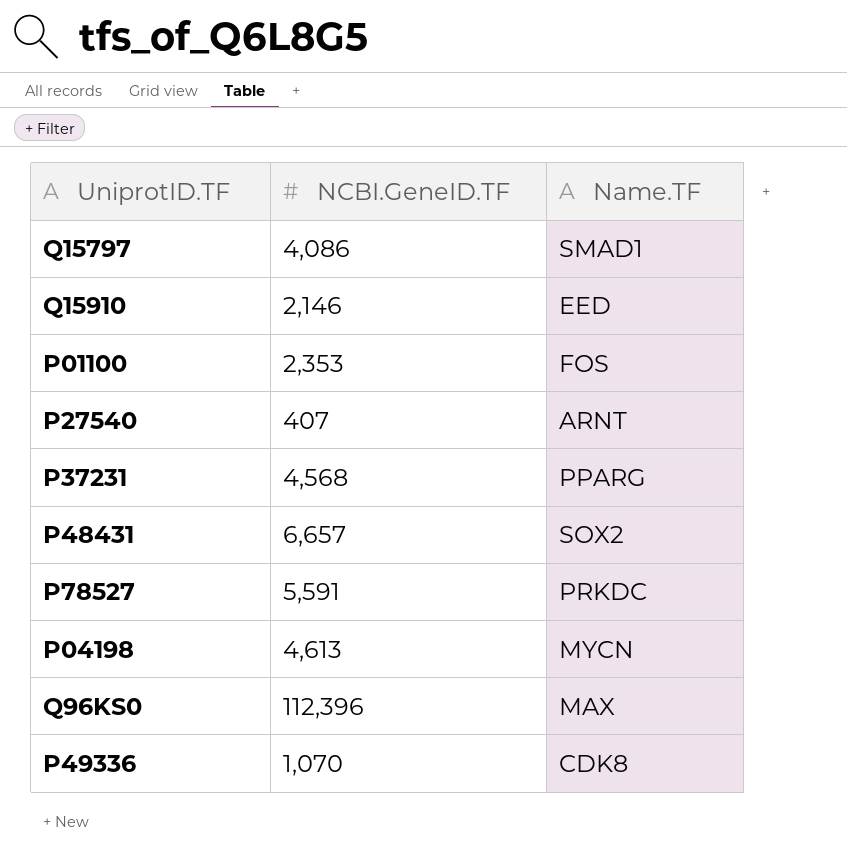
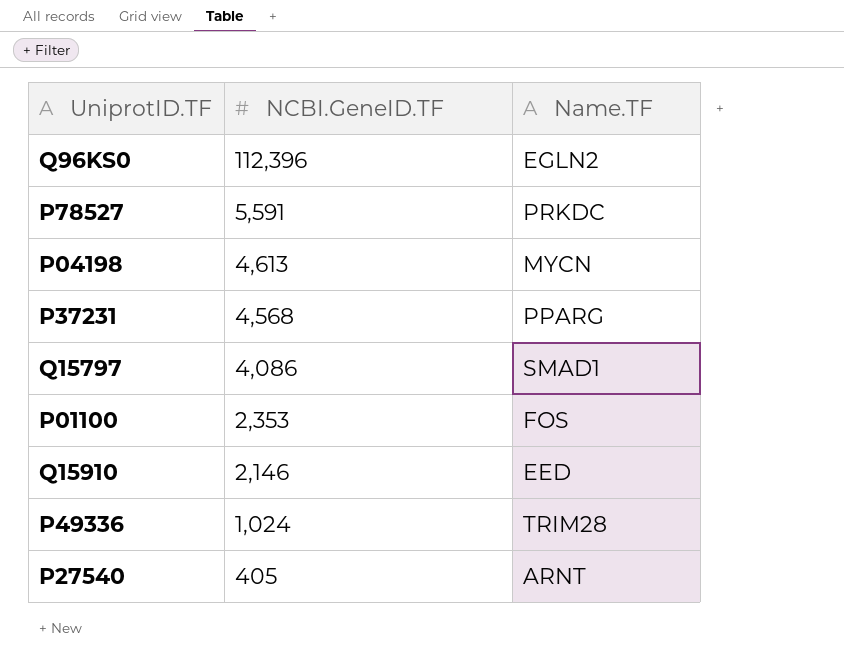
row order: none -> NCBI.GeneID.TF descending
row P48431: 6,657 | SOX2 -> none
Q96KS0 | Name.TF: MAX -> EGLN2
P49336 | NCBI.GeneID.TF: 1,070 -> 1,024
P49336 | Name.TF: CDK8 -> TRIM28
P27540 | NCBI.GeneID.TF: 407 -> 405

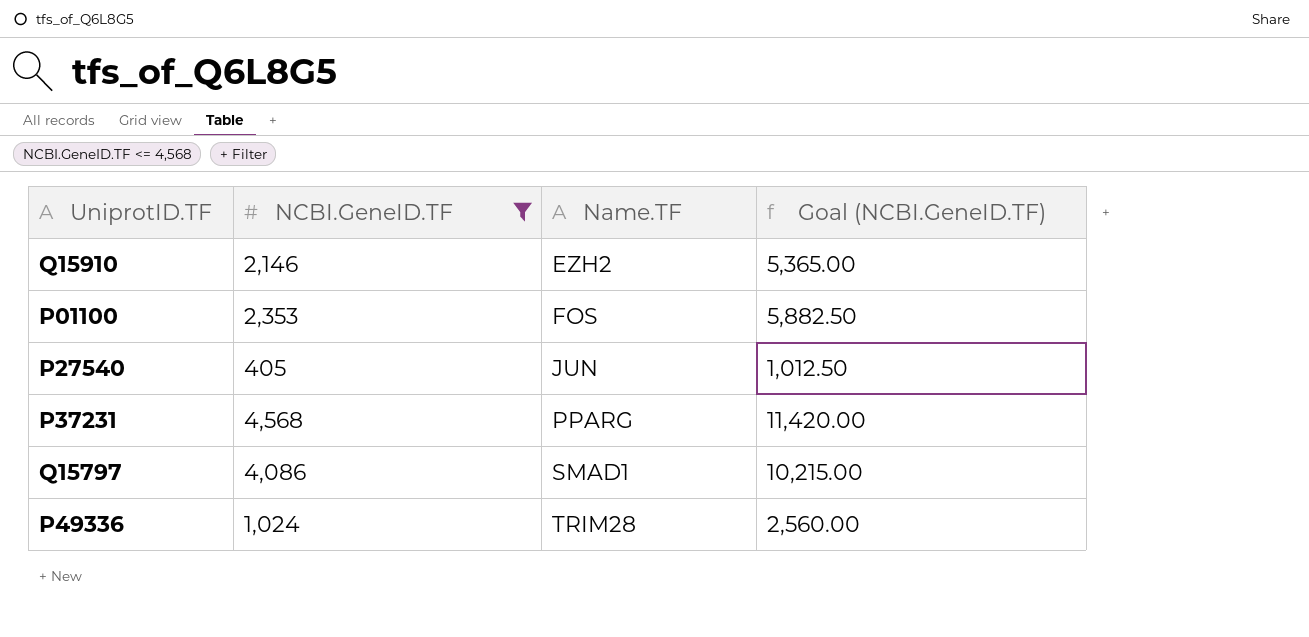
filter: none -> NCBI.GeneID.TF <= 4,568
row order: NCBI.GeneID.TF descending -> Name.TF ascending
column Goal (NCBI.GeneID.TF) | formula: none -> [NCBI.GeneID.TF] * 2.5
Q15910 | Name.TF: EED -> EZH2
P27540 | Name.TF: ARNT -> JUN

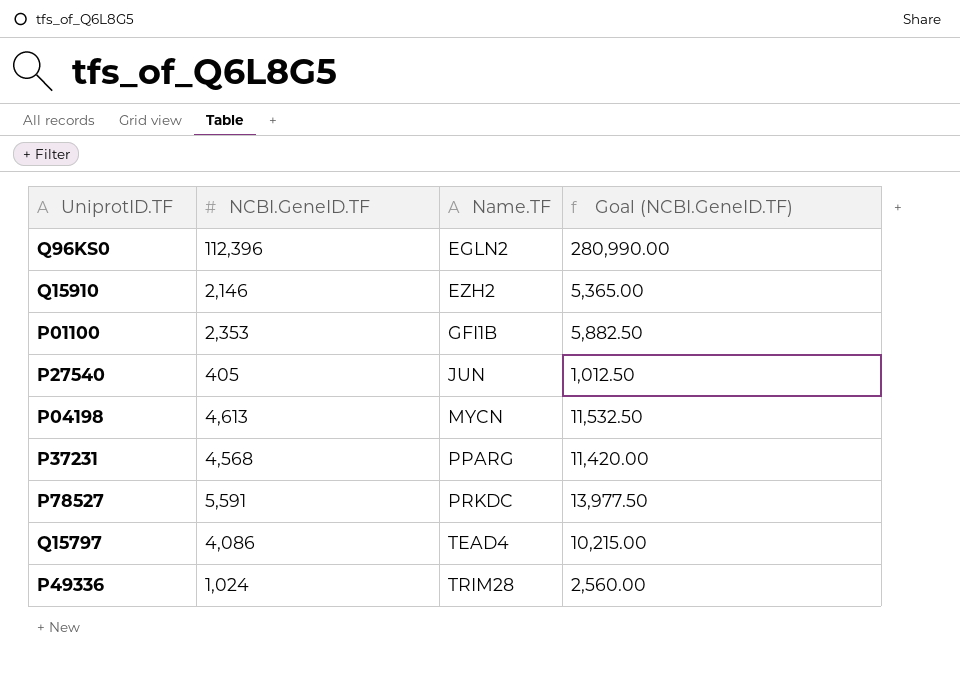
filter: NCBI.GeneID.TF <= 4,568 -> none
P01100 | Name.TF: FOS -> GFI1B
Q15797 | Name.TF: SMAD1 -> TEAD4

